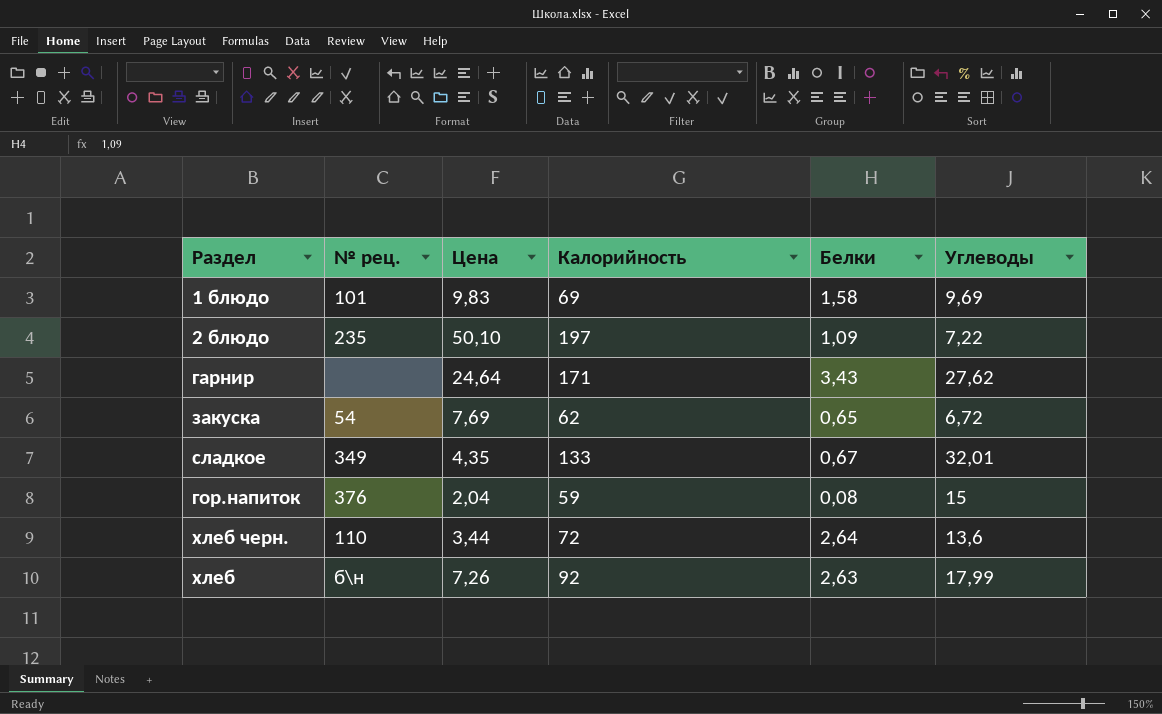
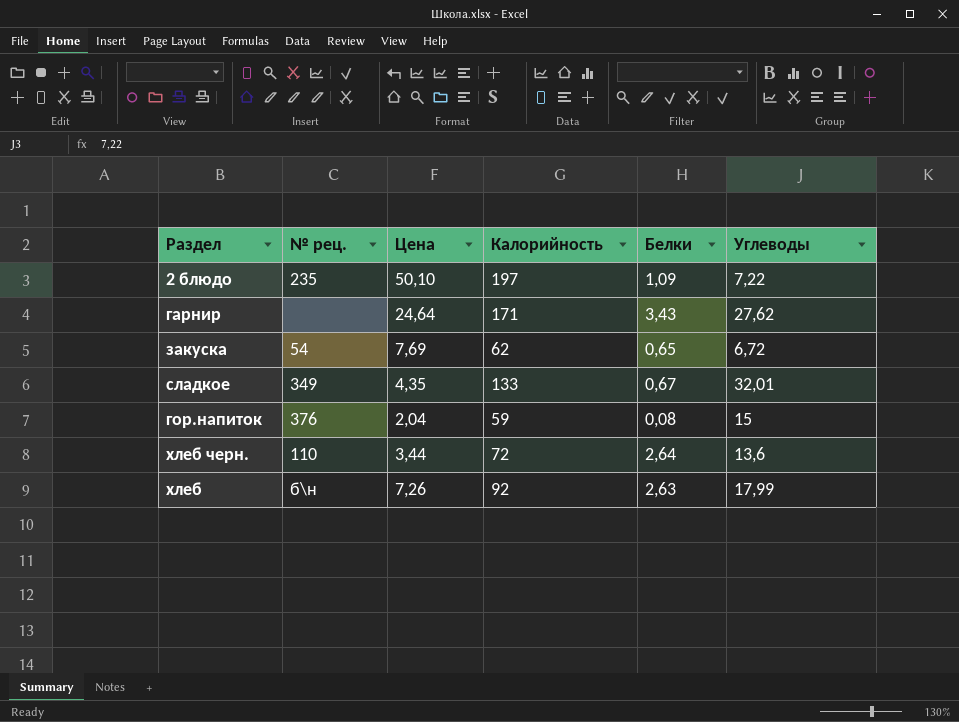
row 1 блюдо: 101 | 9,83 | 69 | 1,58 | 9,69 -> none

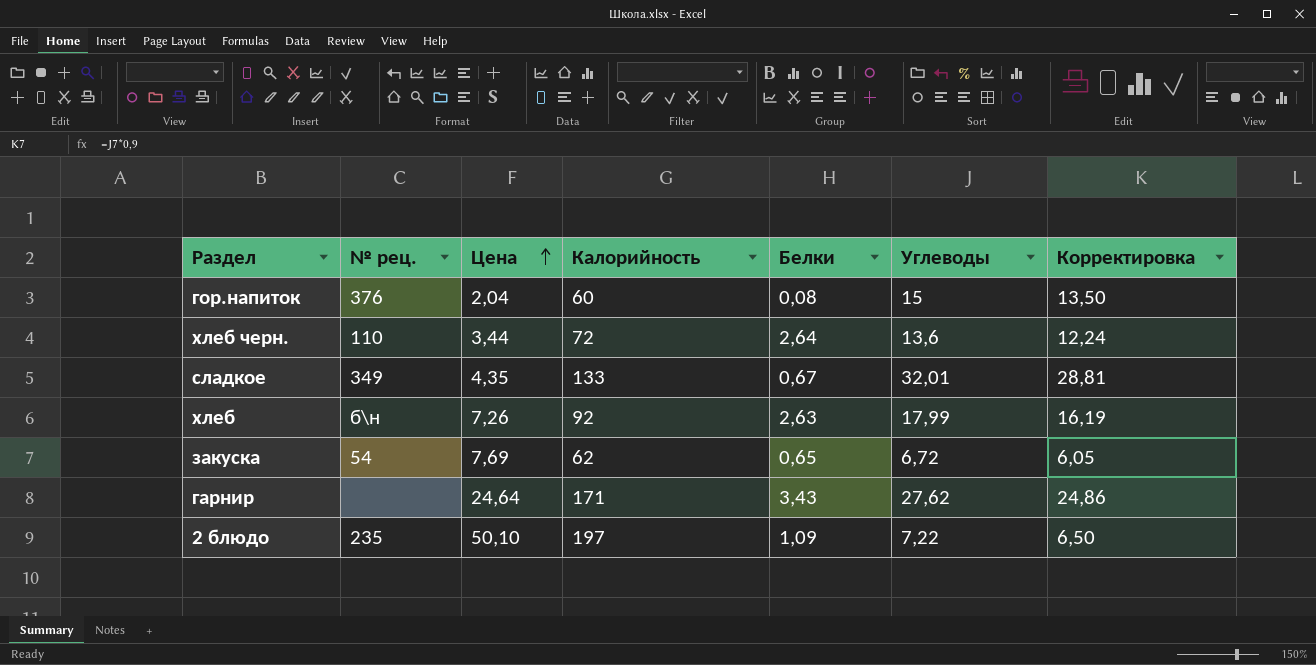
row order: none -> Цена ascending
column Корректировка | formula: none -> [Углеводы] * 0,9
гор.напиток | Калорийность: 59 -> 60

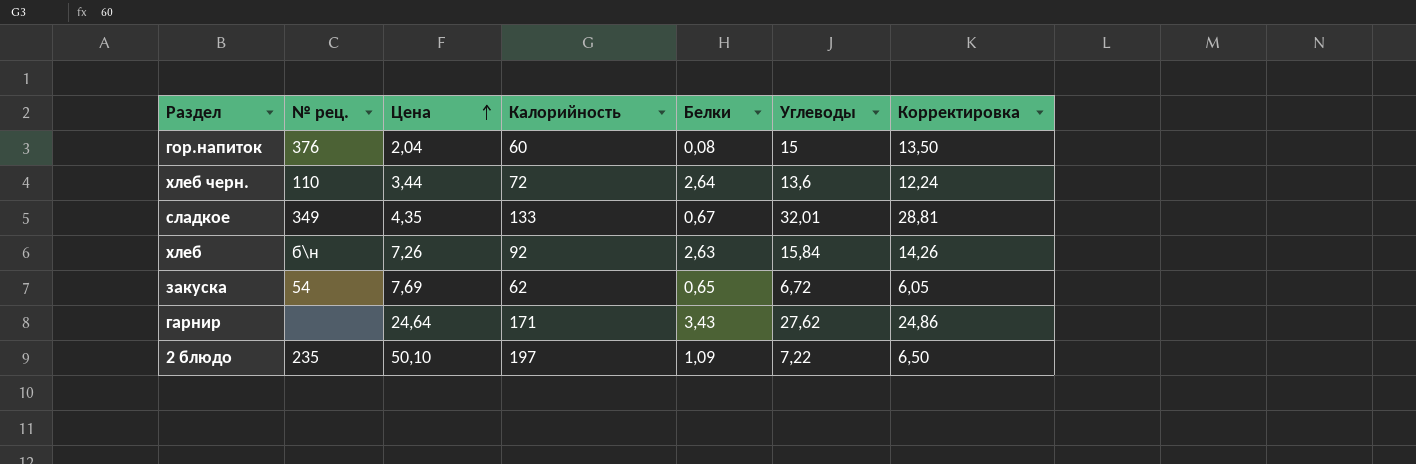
хлеб | Углеводы: 17,99 -> 15,84
хлеб | Корректировка: 16,19 -> 14,26

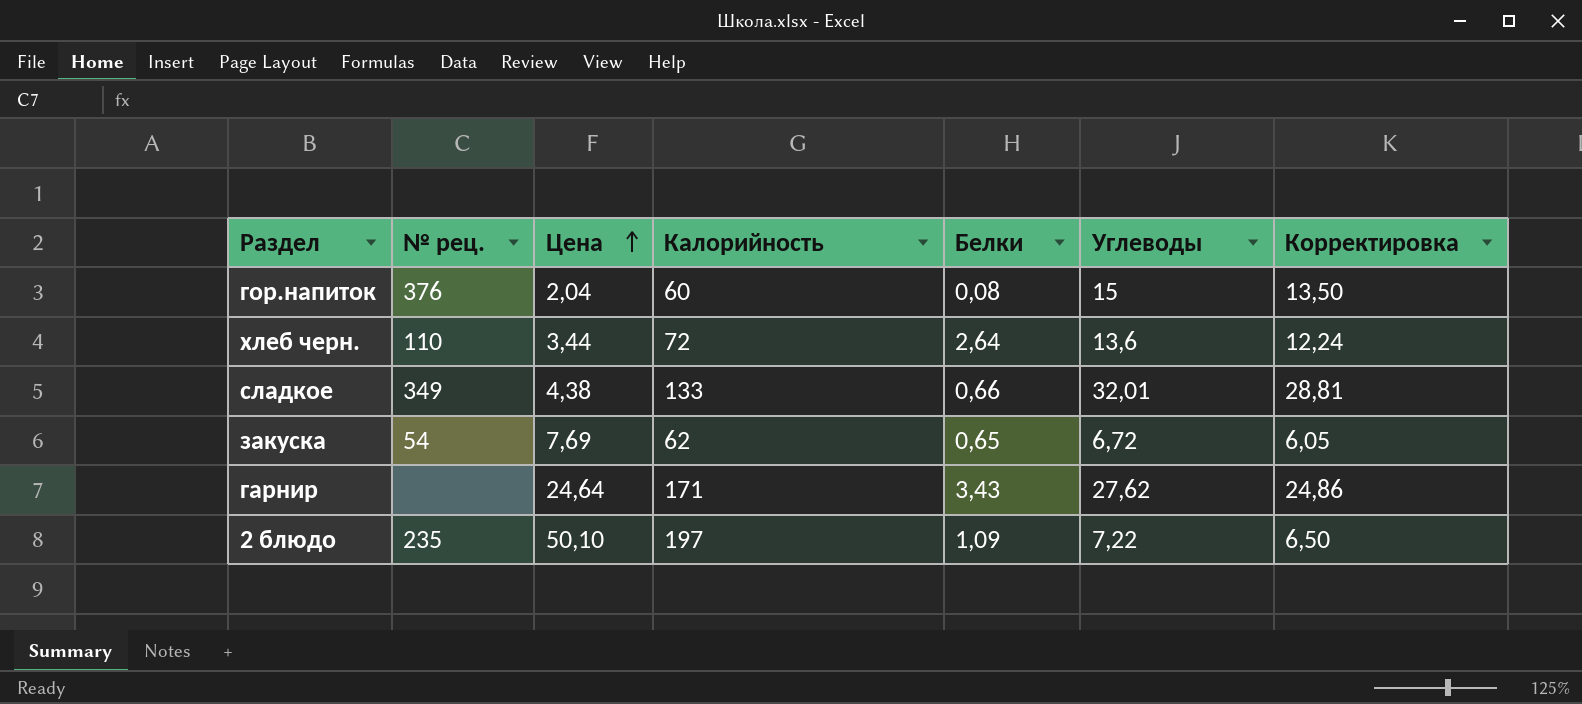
row хлеб: б\н | 7,26 | 92 | 2,63 | 15,84 | 14,26 -> none
сладкое | Цена: 4,35 -> 4,38
сладкое | Белки: 0,67 -> 0,66

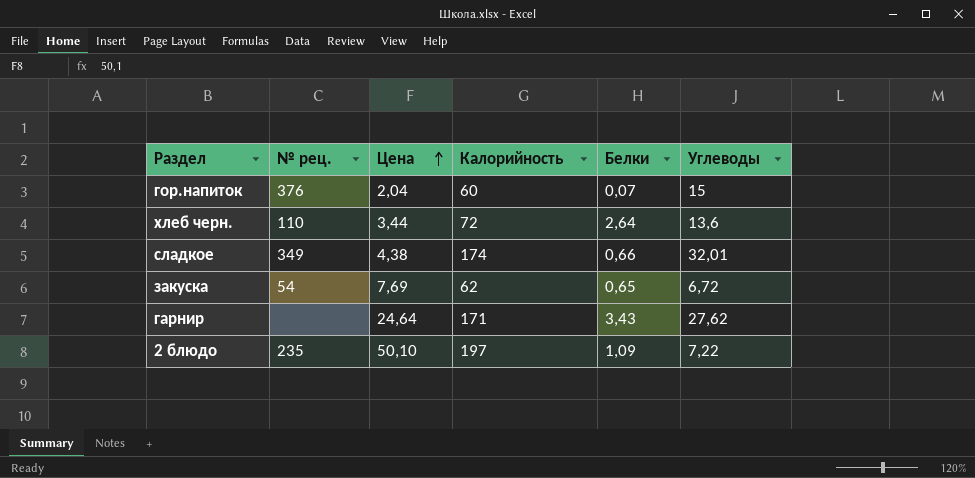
column Корректировка | formula: [Углеводы] * 0,9 -> none
гор.напиток | Белки: 0,08 -> 0,07
сладкое | Калорийность: 133 -> 174

